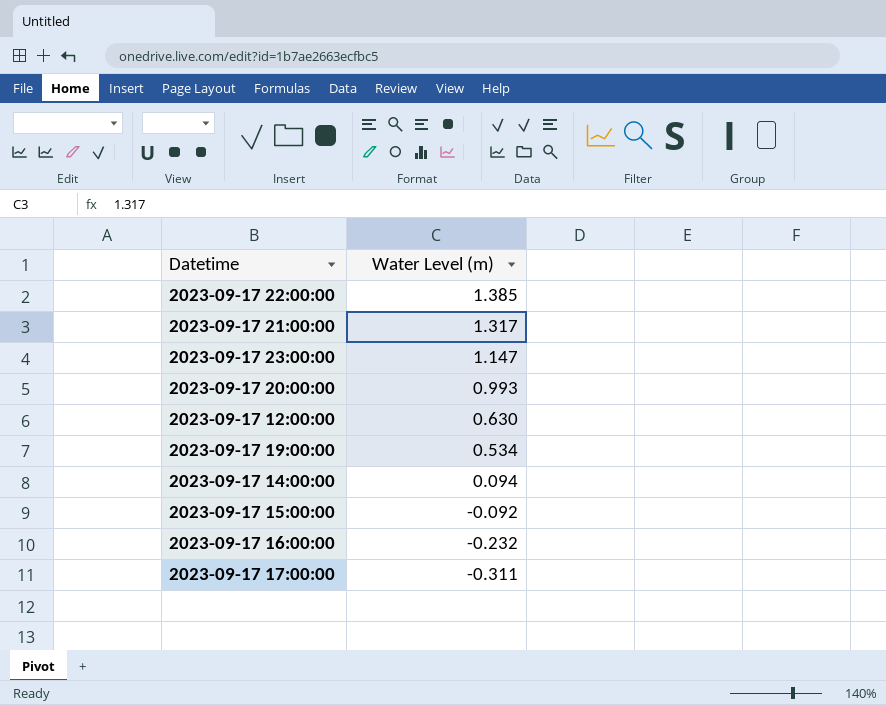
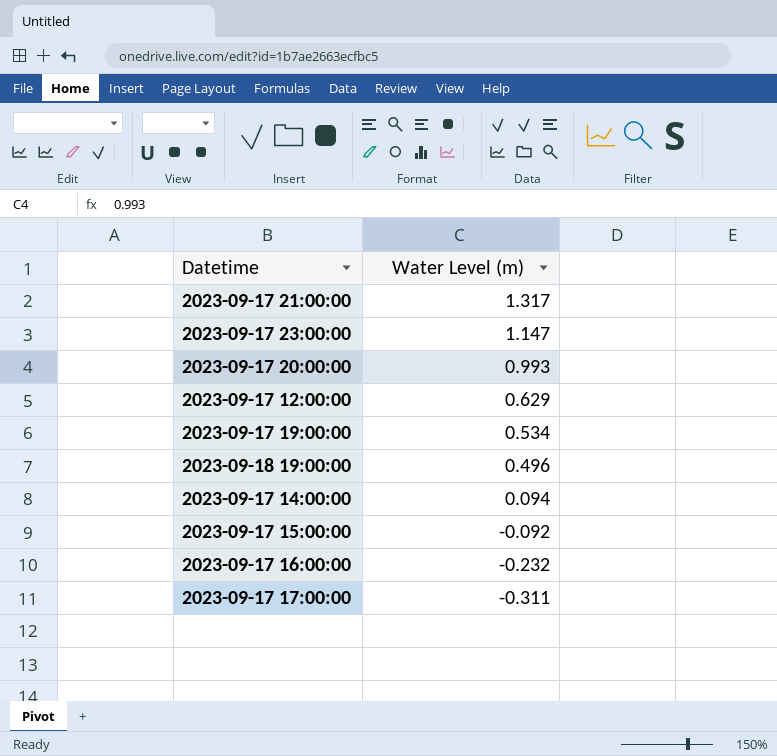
row 2023-09-17 22:00:00: 1.385 -> none
2023-09-17 12:00:00 | Water Level (m): 0.630 -> 0.629
row 2023-09-18 19:00:00: none -> 0.496

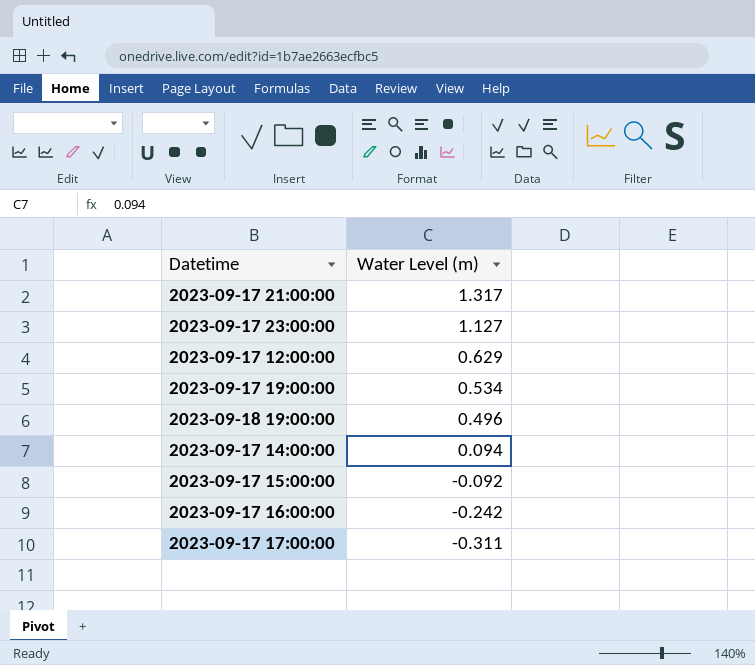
row 2023-09-17 20:00:00: 0.993 -> none
2023-09-17 23:00:00 | Water Level (m): 1.147 -> 1.127
2023-09-17 16:00:00 | Water Level (m): -0.232 -> -0.242

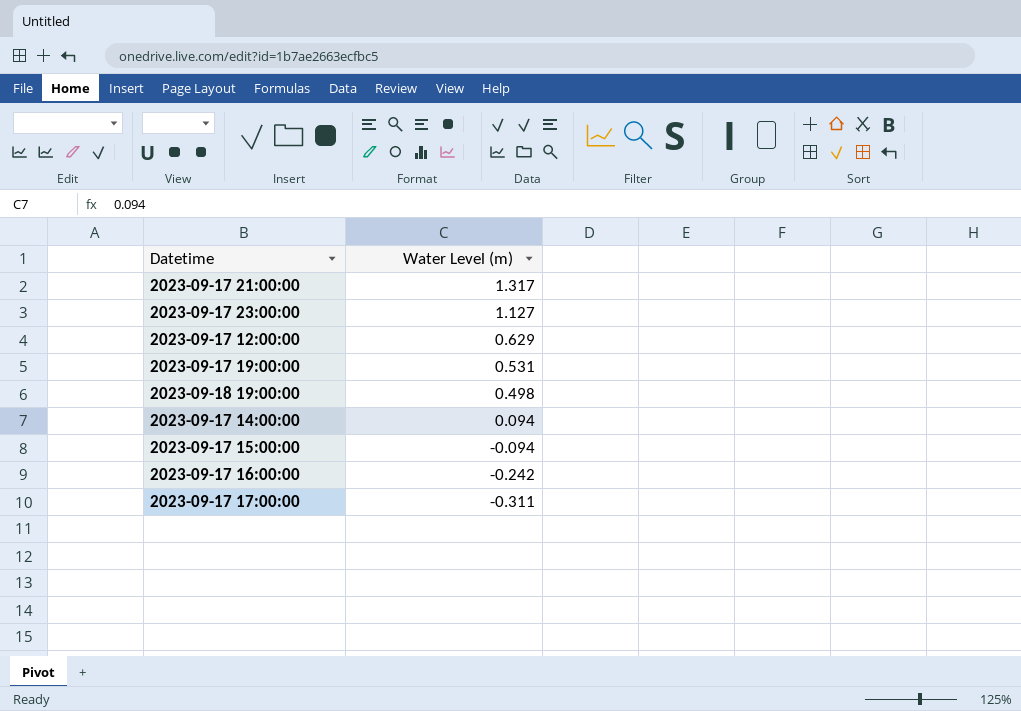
2023-09-17 19:00:00 | Water Level (m): 0.534 -> 0.531
2023-09-18 19:00:00 | Water Level (m): 0.496 -> 0.498
2023-09-17 15:00:00 | Water Level (m): -0.092 -> -0.094

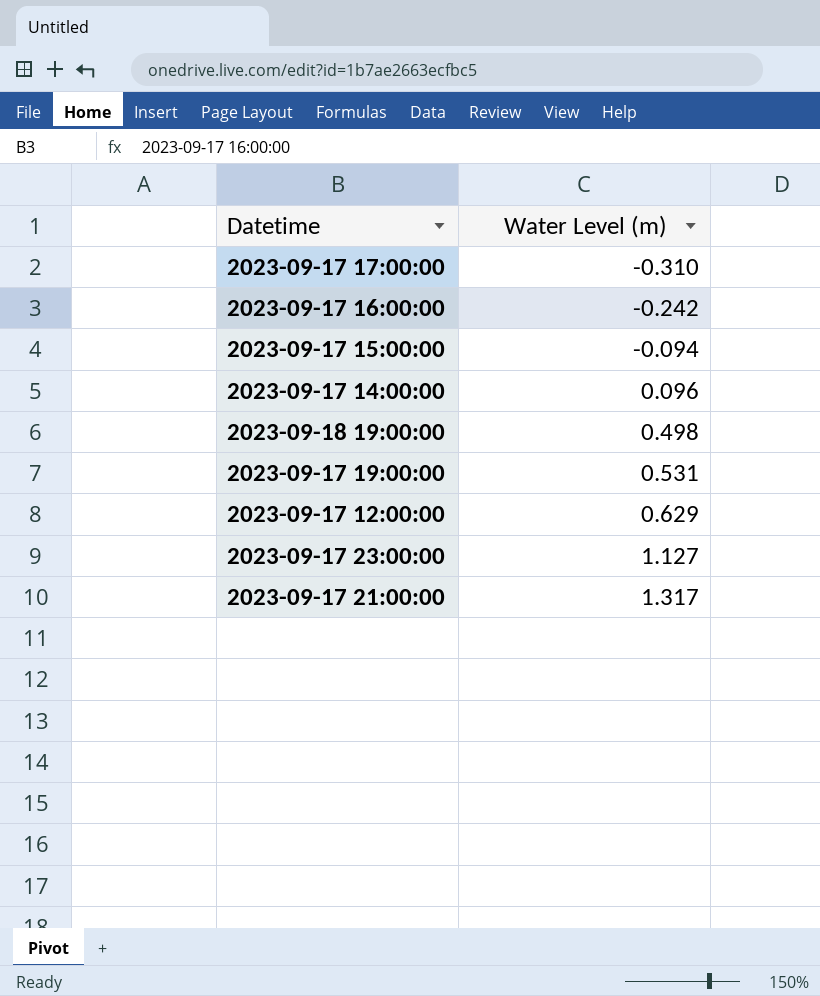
row order: Water Level (m) descending -> Water Level (m) ascending
2023-09-17 17:00:00 | Water Level (m): -0.311 -> -0.310
2023-09-17 14:00:00 | Water Level (m): 0.094 -> 0.096

